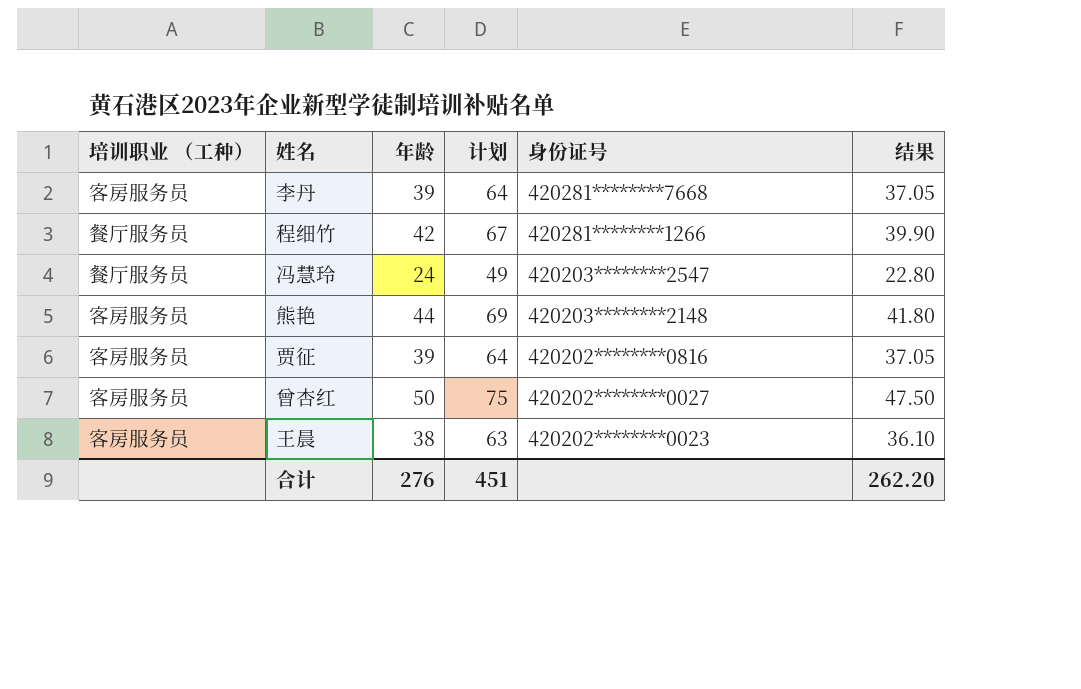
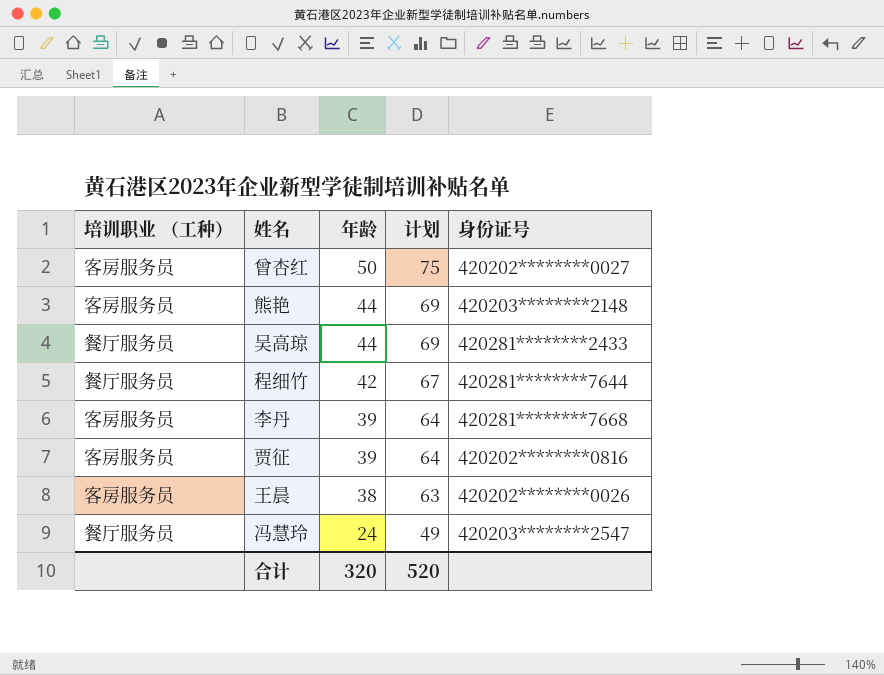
row order: 身份证号 descending -> 年龄 descending
column 结果 | formula: [年龄] * 0.95 -> none
row 吴高琼: none -> 餐厅服务员 | 44 | 69 | 420281********2433
程细竹 | 身份证号: 420281********1266 -> 420281********7644
王晨 | 身份证号: 420202********0023 -> 420202********0026
合计 | 年龄: 276 -> 320
合计 | 计划: 451 -> 520

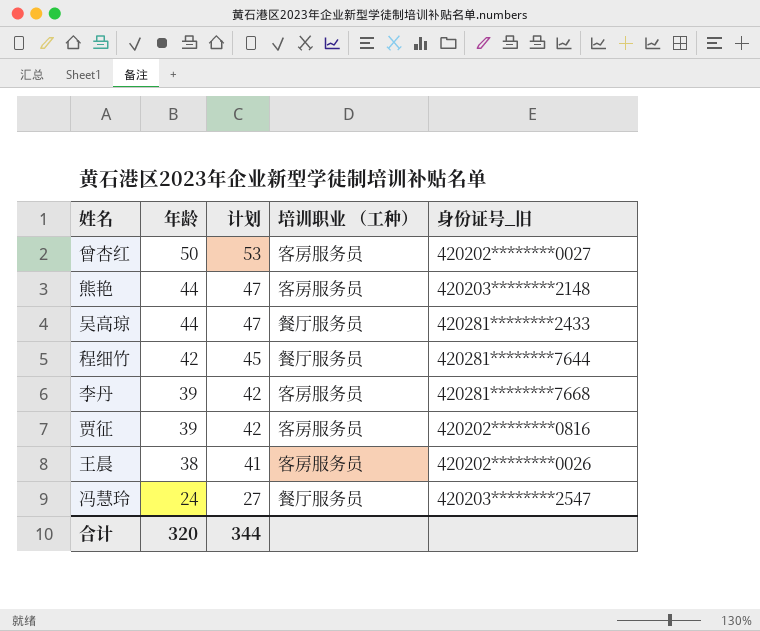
column 计划 | formula: [年龄] + 25 -> [年龄] + 3
column 培训职业 （工种） | position: 1 -> 4
column name: 身份证号 -> 身份证号_旧
合计 | 计划: 520 -> 344

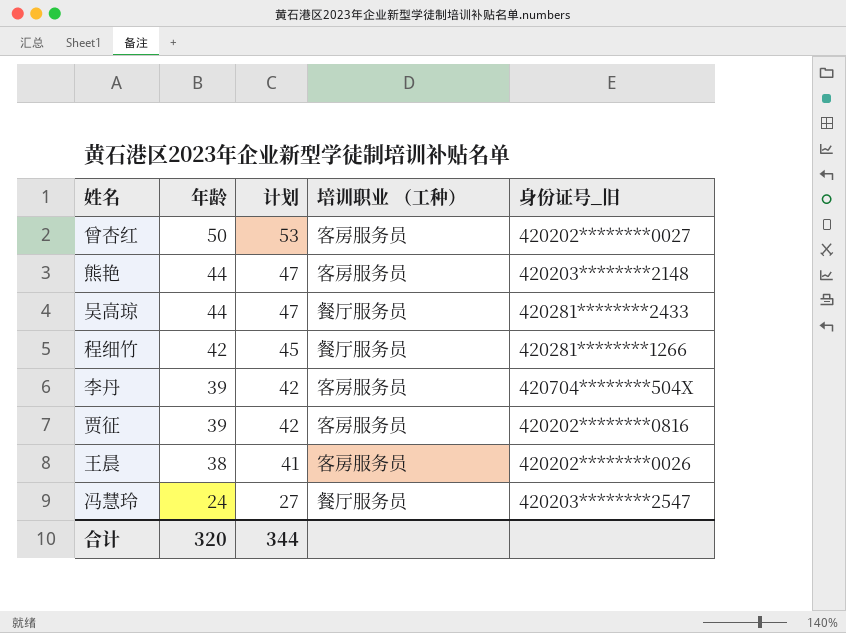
程细竹 | 身份证号_旧: 420281********7644 -> 420281********1266
李丹 | 身份证号_旧: 420281********7668 -> 420704********504X

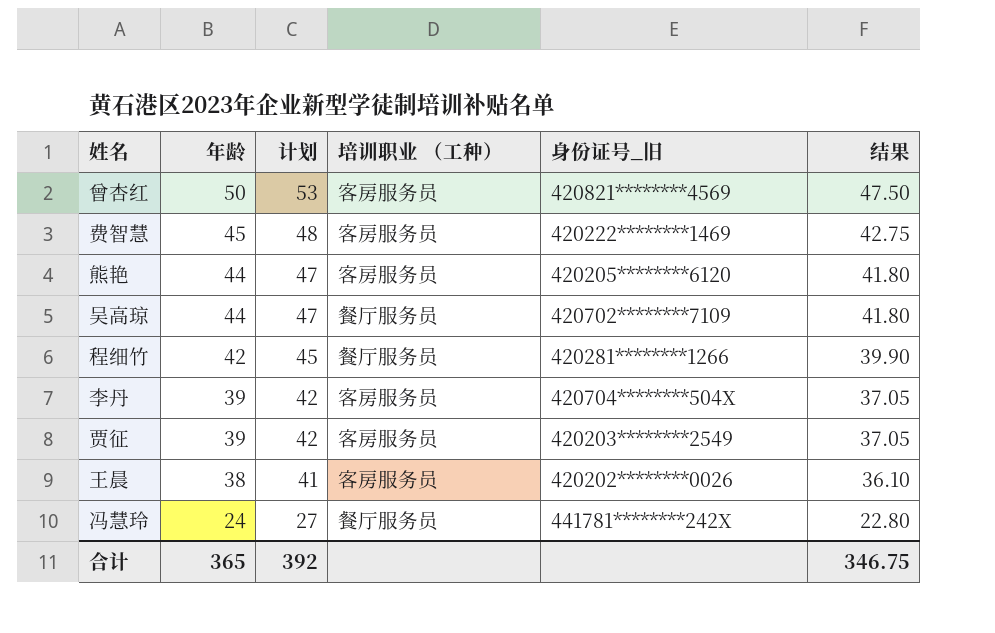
column 结果 | formula: none -> [年龄] * 0.95
曾杏红 | 身份证号_旧: 420202********0027 -> 420821********4569
row 费智慧: none -> 45 | 48 | 客房服务员 | 420222********1469 | 42.75
熊艳 | 身份证号_旧: 420203********2148 -> 420205********6120
吴高琼 | 身份证号_旧: 420281********2433 -> 420702********7109
贾征 | 身份证号_旧: 420202********0816 -> 420203********2549
冯慧玲 | 身份证号_旧: 420203********2547 -> 441781********242X
合计 | 年龄: 320 -> 365
合计 | 计划: 344 -> 392

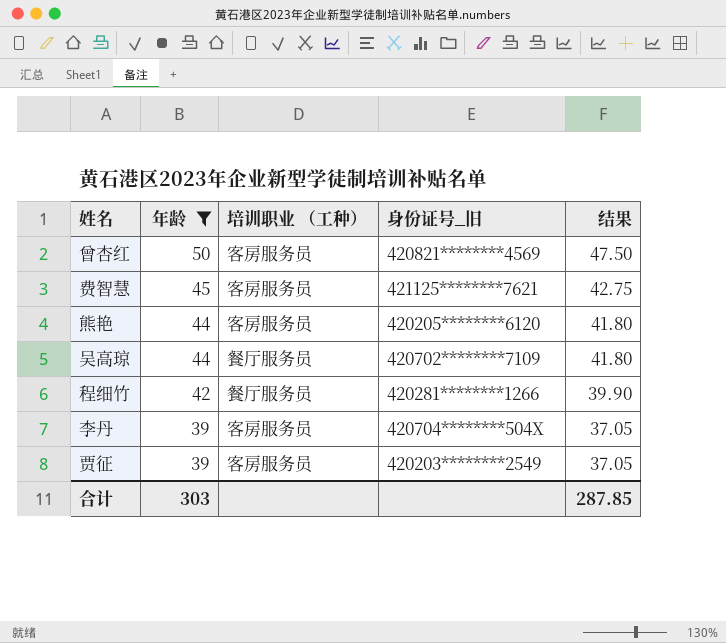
filter: none -> 年龄 >= 39
column 计划 | formula: [年龄] + 3 -> none
费智慧 | 身份证号_旧: 420222********1469 -> 421125********7621
合计 | 年龄: 365 -> 303
合计 | 结果: 346.75 -> 287.85

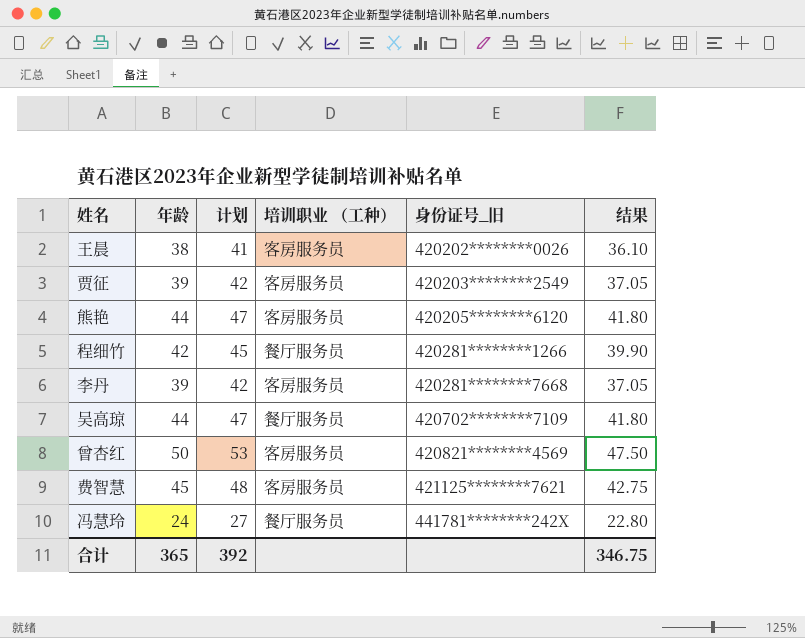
filter: 年龄 >= 39 -> none
row order: 年龄 descending -> 身份证号_旧 ascending
column 计划 | formula: none -> [年龄] + 3
李丹 | 身份证号_旧: 420704********504X -> 420281********7668
合计 | 年龄: 303 -> 365
合计 | 结果: 287.85 -> 346.75

